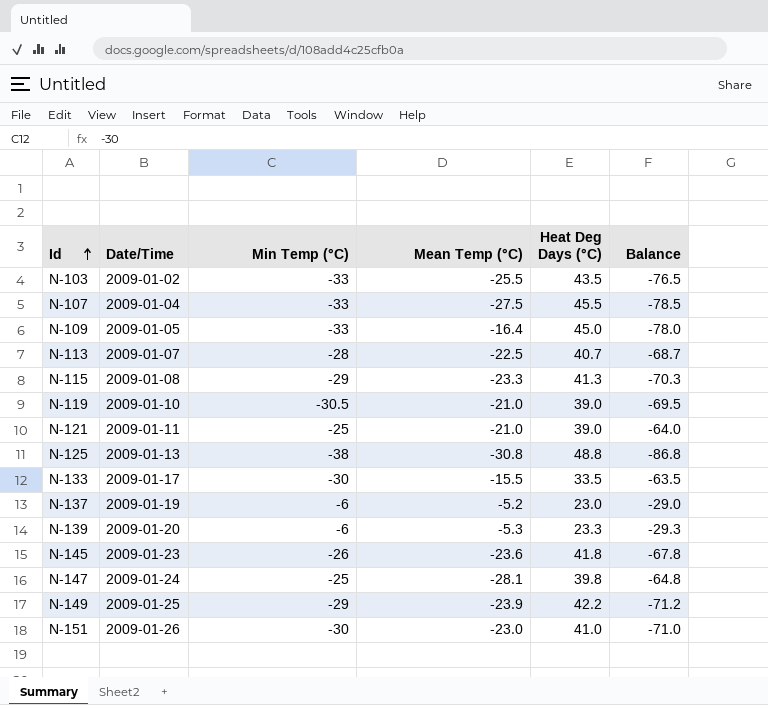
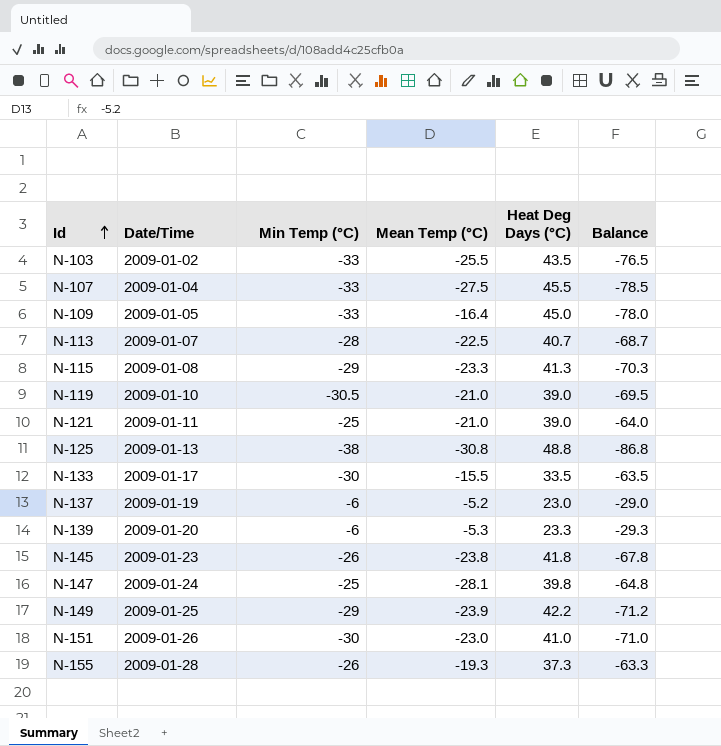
N-145 | Mean Temp (°C): -23.6 -> -23.8
row N-155: none -> 2009-01-28 | -26 | -19.3 | 37.3 | -63.3

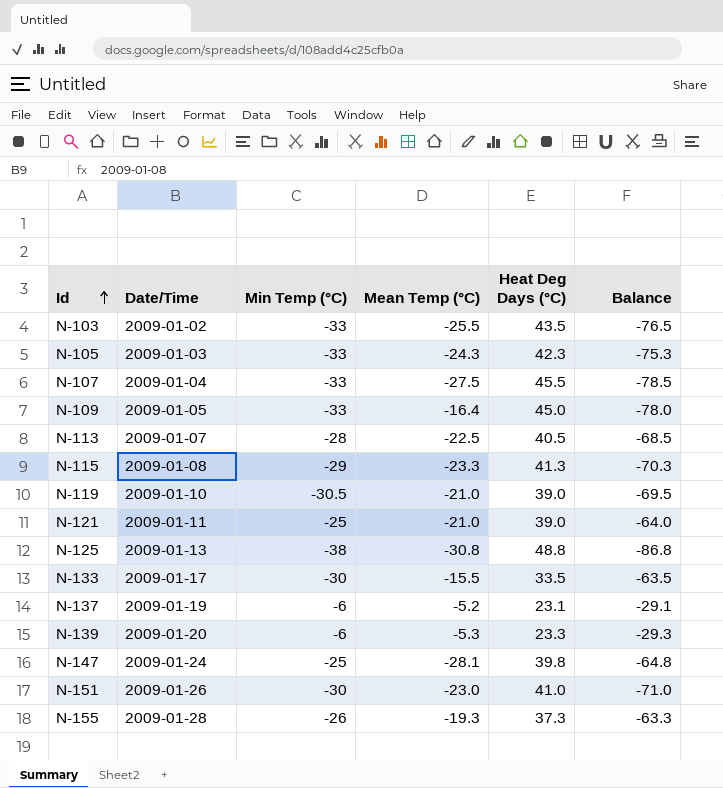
row N-145: 2009-01-23 | -26 | -23.8 | 41.8 | -67.8 -> none
row N-149: 2009-01-25 | -29 | -23.9 | 42.2 | -71.2 -> none
row N-105: none -> 2009-01-03 | -33 | -24.3 | 42.3 | -75.3
N-113 | Heat Deg Days (°C): 40.7 -> 40.5
N-113 | Balance: -68.7 -> -68.5
N-137 | Heat Deg Days (°C): 23.0 -> 23.1
N-137 | Balance: -29.0 -> -29.1

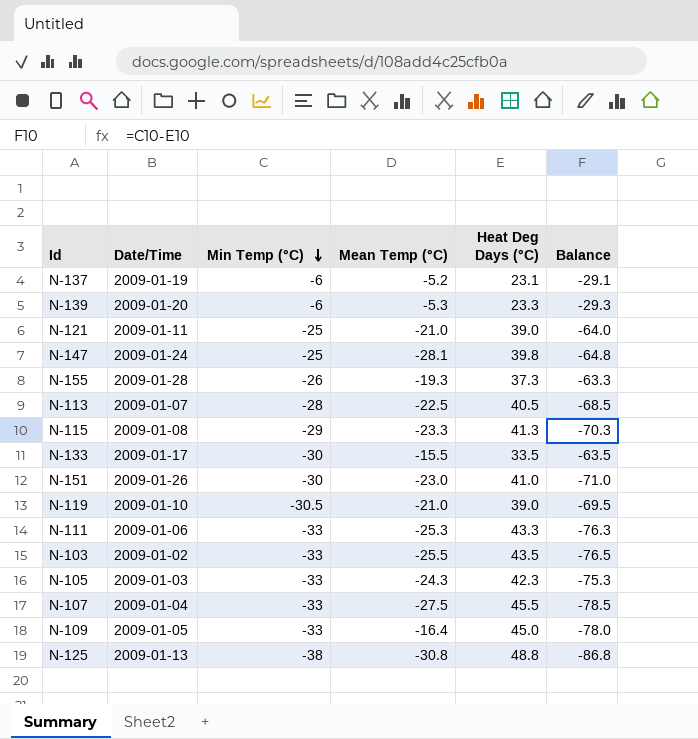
row order: Id ascending -> Min Temp (°C) descending
row N-111: none -> 2009-01-06 | -33 | -25.3 | 43.3 | -76.3

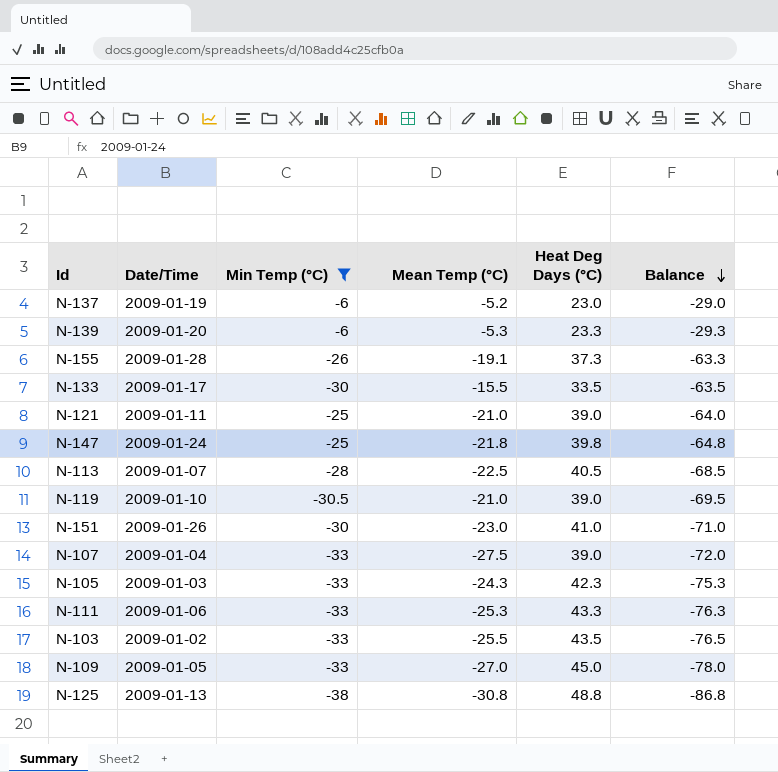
filter: none -> Min Temp (°C) != -29
row order: Min Temp (°C) descending -> Balance descending
N-137 | Heat Deg Days (°C): 23.1 -> 23.0
N-137 | Balance: -29.1 -> -29.0
N-155 | Mean Temp (°C): -19.3 -> -19.1
N-147 | Mean Temp (°C): -28.1 -> -21.8
N-107 | Heat Deg Days (°C): 45.5 -> 39.0
N-107 | Balance: -78.5 -> -72.0
N-109 | Mean Temp (°C): -16.4 -> -27.0

